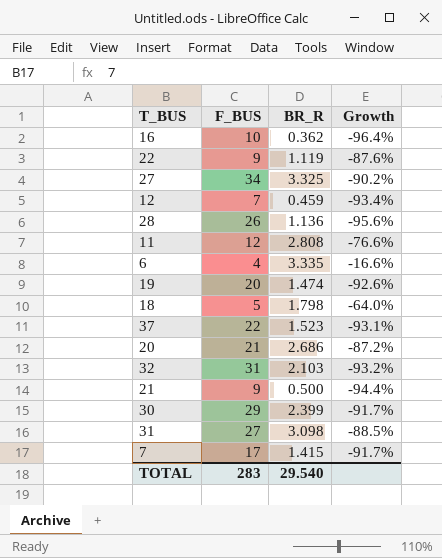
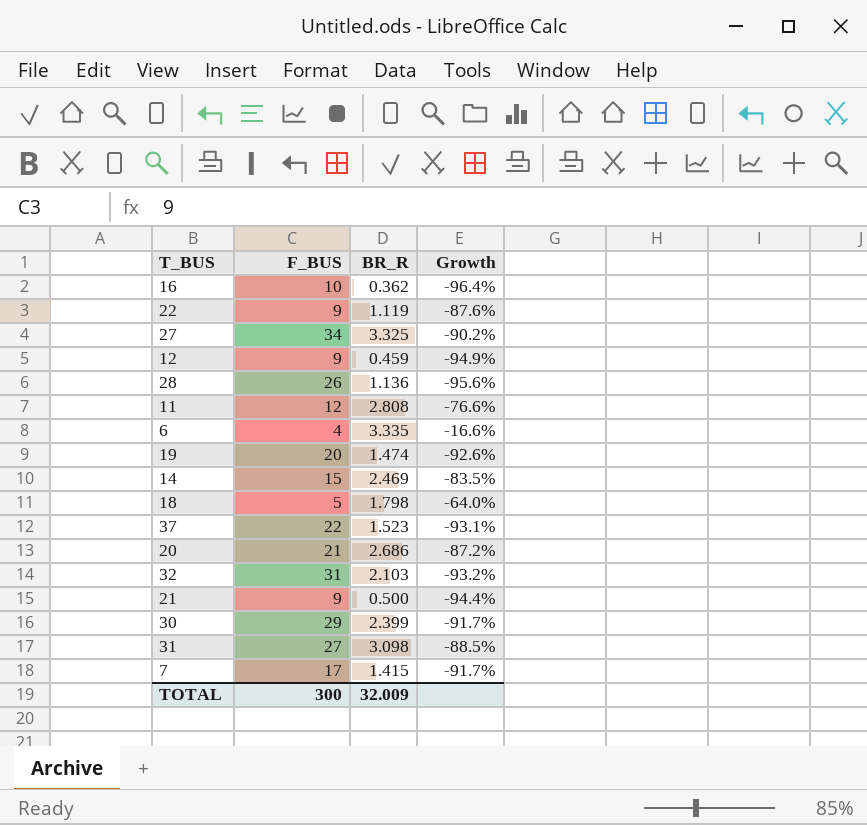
12 | F_BUS: 7 -> 9
12 | Growth: -93.4% -> -94.9%
row 14: none -> 15 | 2.469 | -83.5%
TOTAL | F_BUS: 283 -> 300
TOTAL | BR_R: 29.540 -> 32.009

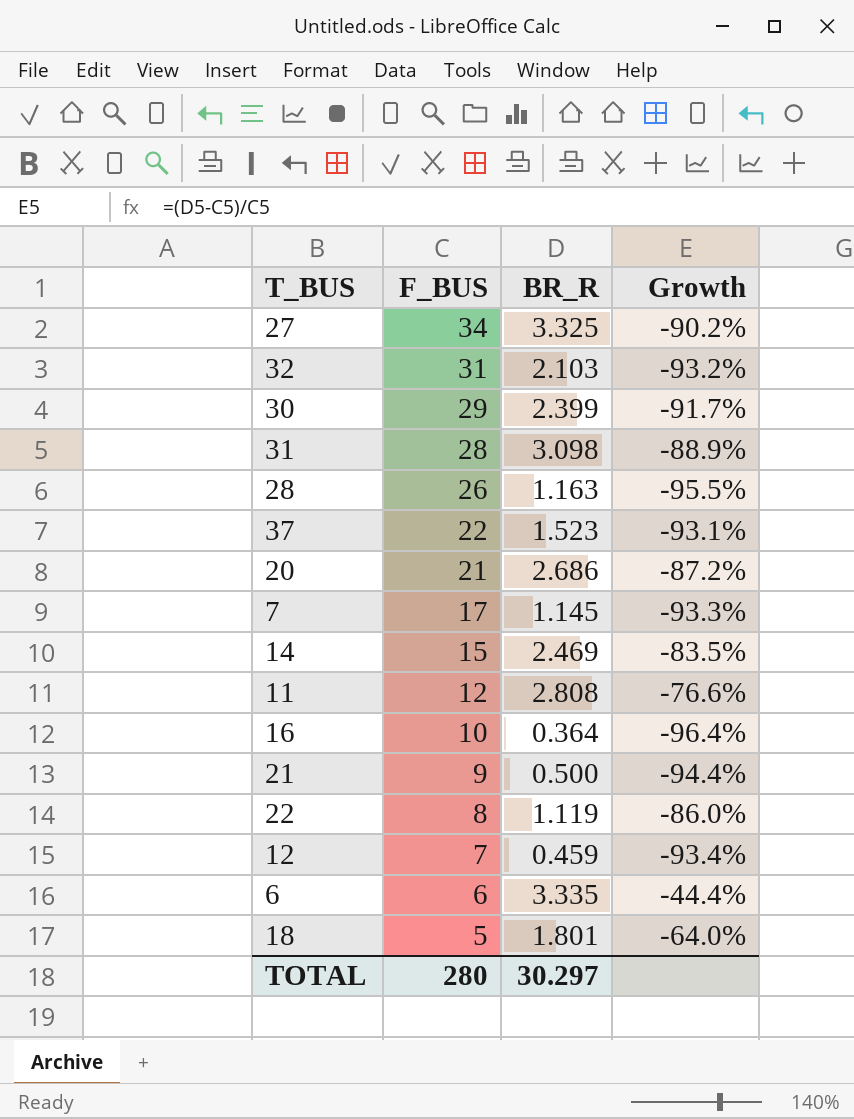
row order: none -> F_BUS descending
row 19: 20 | 1.474 | -92.6% -> none
31 | F_BUS: 27 -> 28
31 | Growth: -88.5% -> -88.9%
28 | BR_R: 1.136 -> 1.163
28 | Growth: -95.6% -> -95.5%
7 | BR_R: 1.415 -> 1.145
7 | Growth: -91.7% -> -93.3%
16 | BR_R: 0.362 -> 0.364
22 | F_BUS: 9 -> 8
22 | Growth: -87.6% -> -86.0%
12 | F_BUS: 9 -> 7
12 | Growth: -94.9% -> -93.4%
6 | F_BUS: 4 -> 6
6 | Growth: -16.6% -> -44.4%
18 | BR_R: 1.798 -> 1.801
TOTAL | F_BUS: 300 -> 280
TOTAL | BR_R: 32.009 -> 30.297

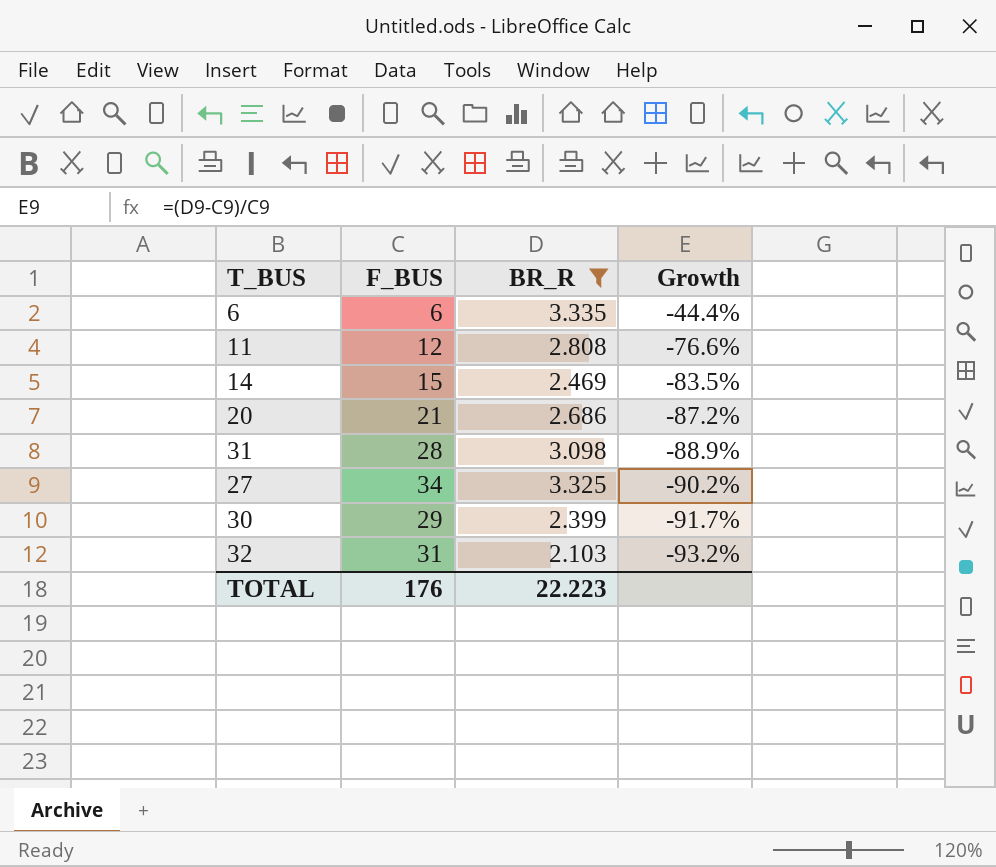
filter: none -> BR_R >= 2.103
row order: F_BUS descending -> Growth descending
TOTAL | F_BUS: 280 -> 176
TOTAL | BR_R: 30.297 -> 22.223

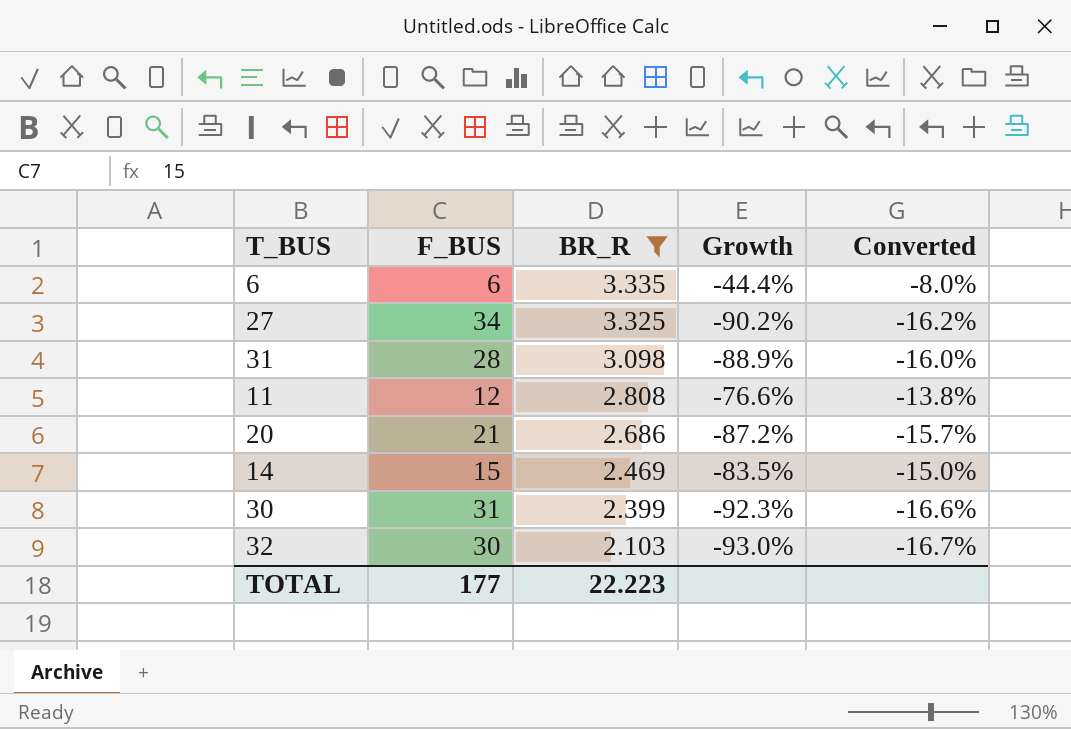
row order: Growth descending -> BR_R descending
column Converted | formula: none -> [Growth] * 0.18
30 | F_BUS: 29 -> 31
30 | Growth: -91.7% -> -92.3%
32 | F_BUS: 31 -> 30
32 | Growth: -93.2% -> -93.0%
TOTAL | F_BUS: 176 -> 177

